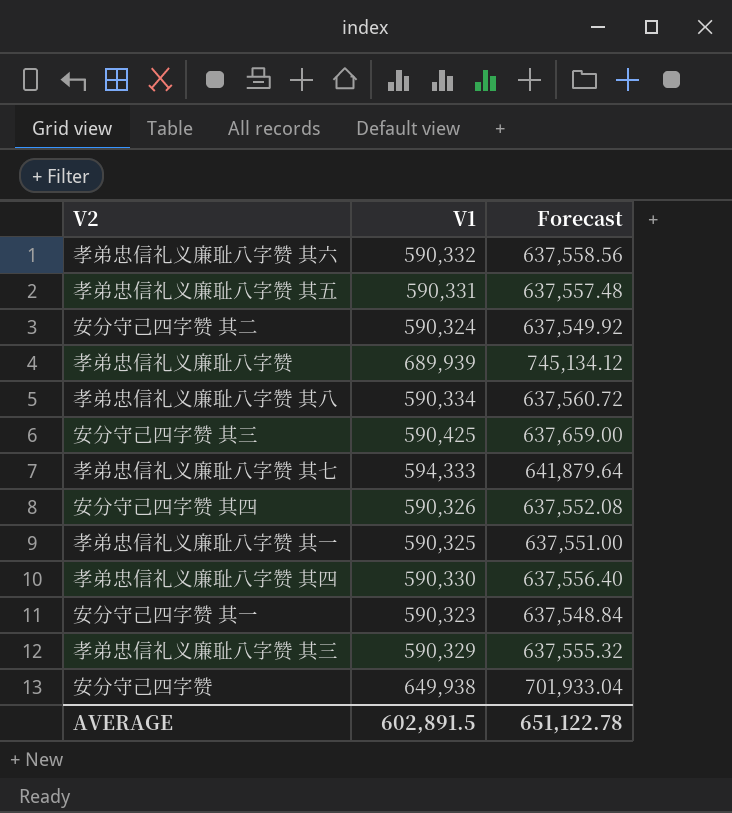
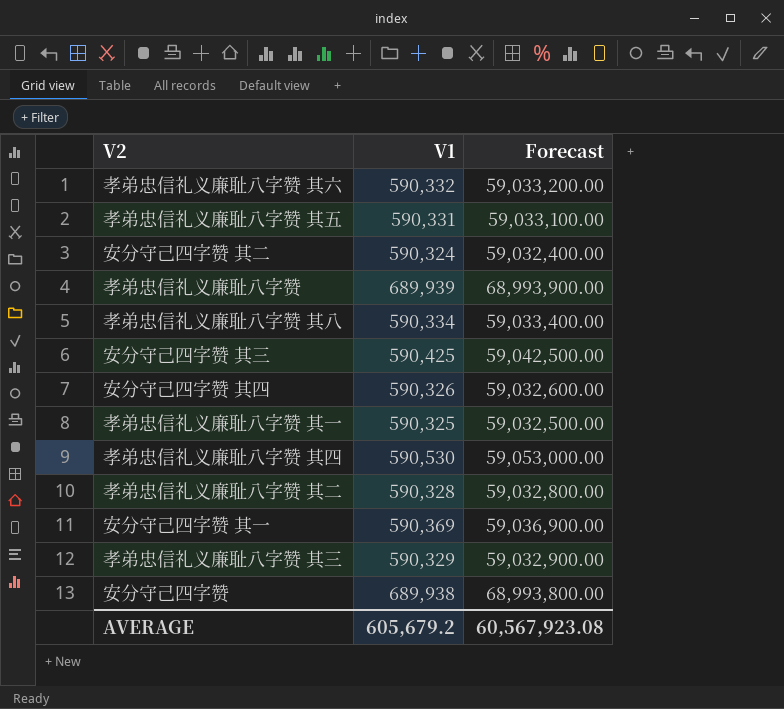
column Forecast | formula: [V1] * 1.08 -> [V1] * 100
row 孝弟忠信礼义廉耻八字赞 其七: 594,333 | 641,879.64 -> none
孝弟忠信礼义廉耻八字赞 其四 | V1: 590,330 -> 590,530
row 孝弟忠信礼义廉耻八字赞 其二: none -> 590,328 | 59,032,800.00
安分守己四字赞 其一 | V1: 590,323 -> 590,369
安分守己四字赞 | V1: 649,938 -> 689,938
AVERAGE | V1: 602,891.5 -> 605,679.2
AVERAGE | Forecast: 651,122.78 -> 60,567,923.08

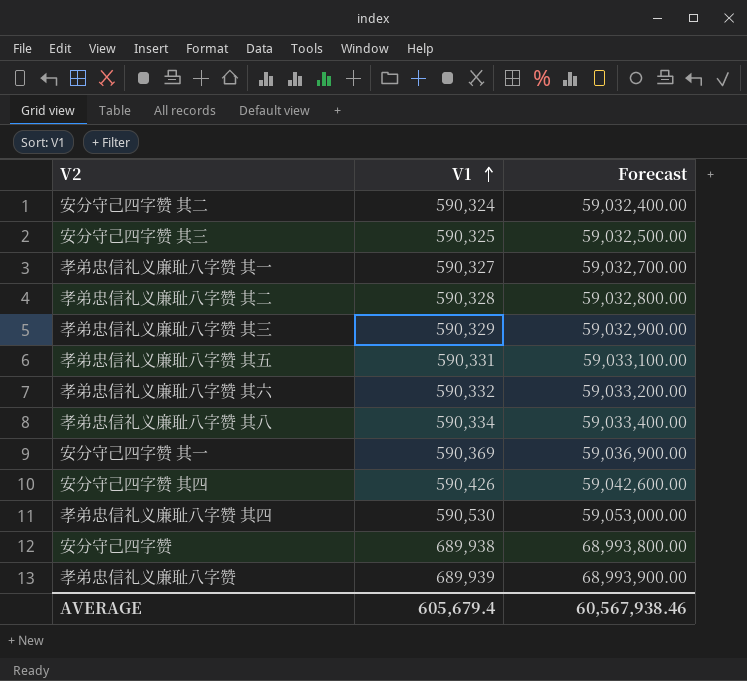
row order: none -> V1 ascending
安分守己四字赞 其三 | V1: 590,425 -> 590,325
安分守己四字赞 其三 | Forecast: 59,042,500.00 -> 59,032,500.00
孝弟忠信礼义廉耻八字赞 其一 | V1: 590,325 -> 590,327
孝弟忠信礼义廉耻八字赞 其一 | Forecast: 59,032,500.00 -> 59,032,700.00
安分守己四字赞 其四 | V1: 590,326 -> 590,426
安分守己四字赞 其四 | Forecast: 59,032,600.00 -> 59,042,600.00
AVERAGE | V1: 605,679.2 -> 605,679.4
AVERAGE | Forecast: 60,567,923.08 -> 60,567,938.46

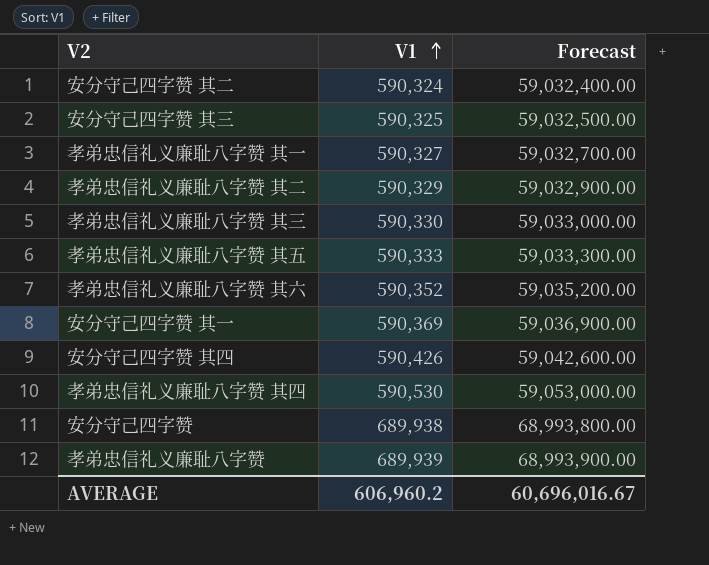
row 孝弟忠信礼义廉耻八字赞 其八: 590,334 | 59,033,400.00 -> none
孝弟忠信礼义廉耻八字赞 其二 | V1: 590,328 -> 590,329
孝弟忠信礼义廉耻八字赞 其二 | Forecast: 59,032,800.00 -> 59,032,900.00
孝弟忠信礼义廉耻八字赞 其三 | V1: 590,329 -> 590,330
孝弟忠信礼义廉耻八字赞 其三 | Forecast: 59,032,900.00 -> 59,033,000.00
孝弟忠信礼义廉耻八字赞 其五 | V1: 590,331 -> 590,333
孝弟忠信礼义廉耻八字赞 其五 | Forecast: 59,033,100.00 -> 59,033,300.00
孝弟忠信礼义廉耻八字赞 其六 | V1: 590,332 -> 590,352
孝弟忠信礼义廉耻八字赞 其六 | Forecast: 59,033,200.00 -> 59,035,200.00
AVERAGE | V1: 605,679.4 -> 606,960.2
AVERAGE | Forecast: 60,567,938.46 -> 60,696,016.67

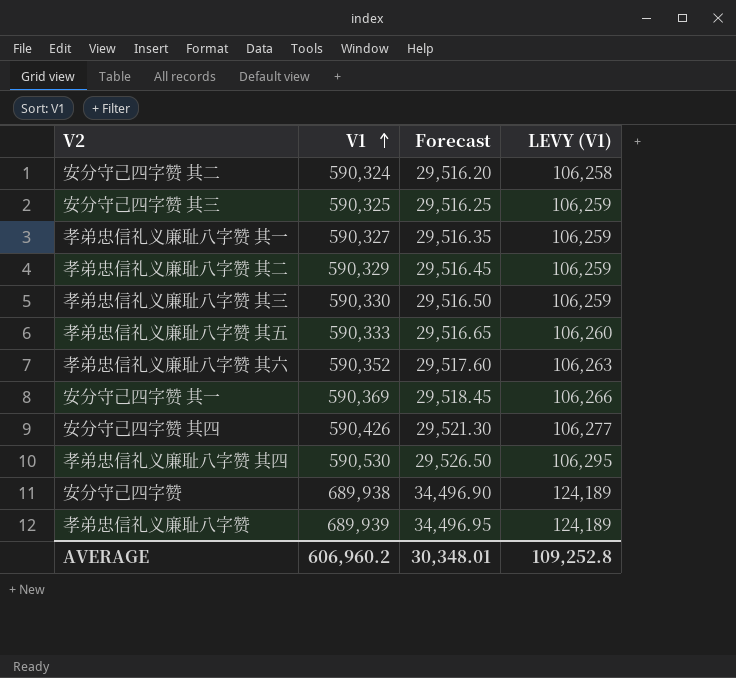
column Forecast | formula: [V1] * 100 -> [V1] * 0.05
column LEVY (V1) | formula: none -> [V1] * 0.18
AVERAGE | Forecast: 60,696,016.67 -> 30,348.01

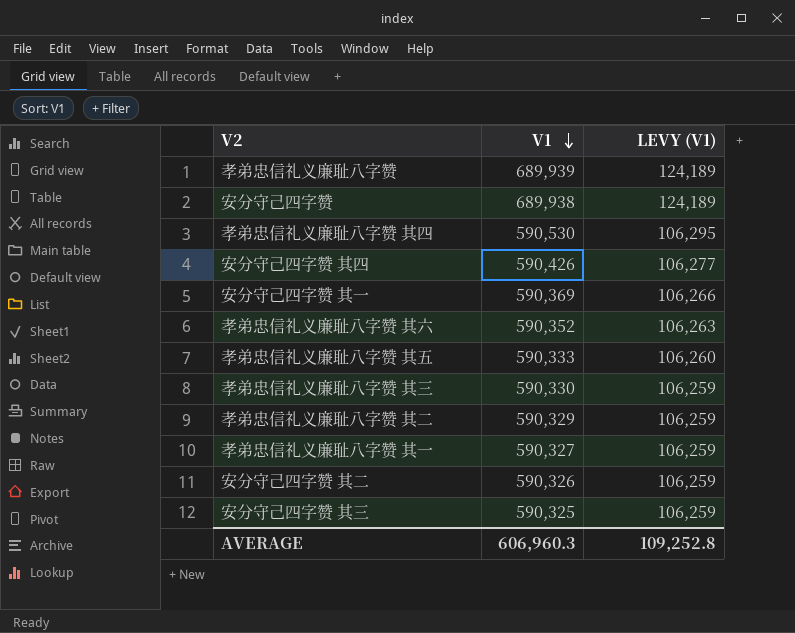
row order: V1 ascending -> V1 descending
column Forecast | formula: [V1] * 0.05 -> none
安分守己四字赞 其二 | V1: 590,324 -> 590,326
安分守己四字赞 其二 | LEVY (V1): 106,258 -> 106,259
AVERAGE | V1: 606,960.2 -> 606,960.3

